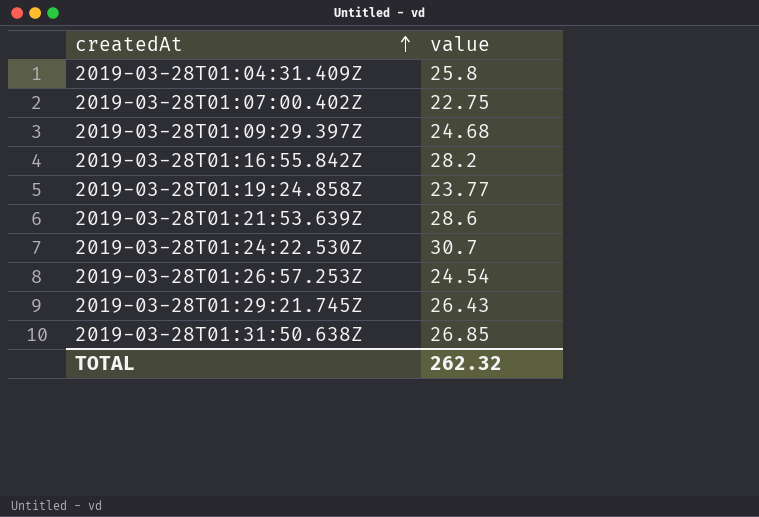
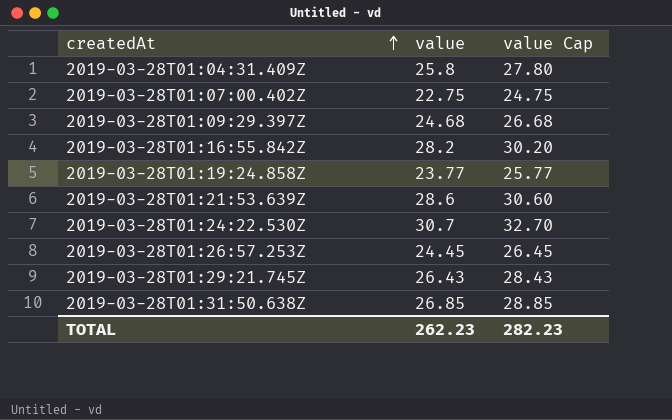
column value Cap | formula: none -> [value] + 2
2019-03-28T01:26:57.253Z | value: 24.54 -> 24.45
TOTAL | value: 262.32 -> 262.23

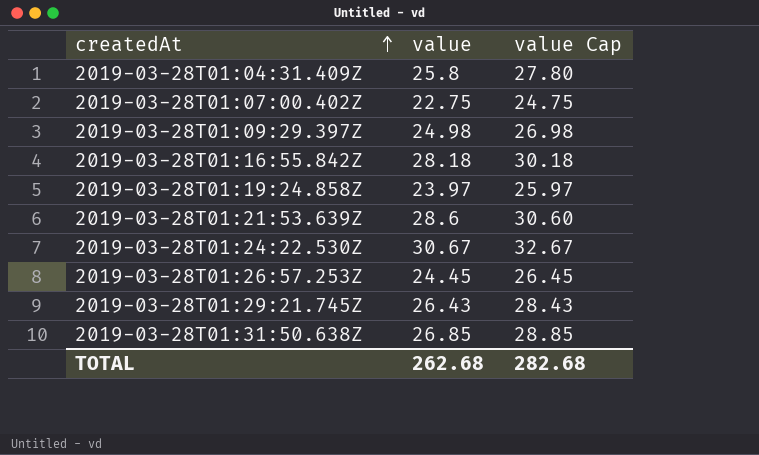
2019-03-28T01:09:29.397Z | value: 24.68 -> 24.98
2019-03-28T01:09:29.397Z | value Cap: 26.68 -> 26.98
2019-03-28T01:16:55.842Z | value: 28.2 -> 28.18
2019-03-28T01:16:55.842Z | value Cap: 30.20 -> 30.18
2019-03-28T01:19:24.858Z | value: 23.77 -> 23.97
2019-03-28T01:19:24.858Z | value Cap: 25.77 -> 25.97
2019-03-28T01:24:22.530Z | value: 30.7 -> 30.67
2019-03-28T01:24:22.530Z | value Cap: 32.70 -> 32.67
TOTAL | value: 262.23 -> 262.68
TOTAL | value Cap: 282.23 -> 282.68

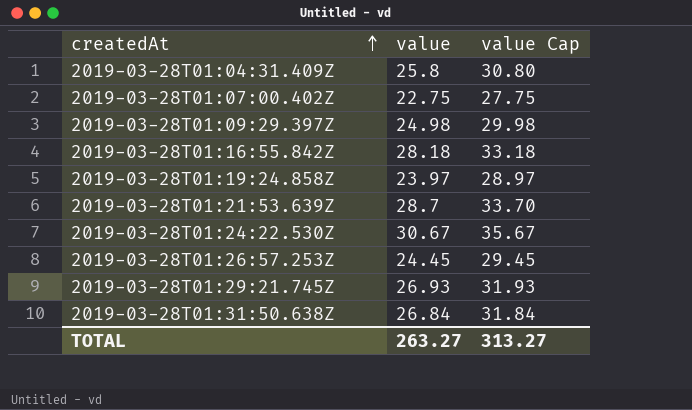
column value Cap | formula: [value] + 2 -> [value] + 5
2019-03-28T01:21:53.639Z | value: 28.6 -> 28.7
2019-03-28T01:29:21.745Z | value: 26.43 -> 26.93
2019-03-28T01:31:50.638Z | value: 26.85 -> 26.84
TOTAL | value: 262.68 -> 263.27
TOTAL | value Cap: 282.68 -> 313.27

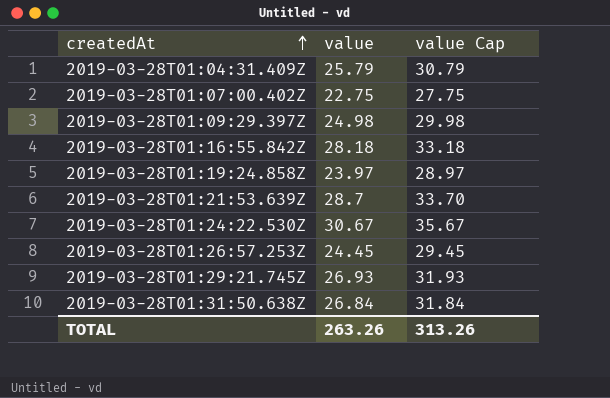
2019-03-28T01:04:31.409Z | value: 25.8 -> 25.79
2019-03-28T01:04:31.409Z | value Cap: 30.80 -> 30.79
TOTAL | value: 263.27 -> 263.26
TOTAL | value Cap: 313.27 -> 313.26

